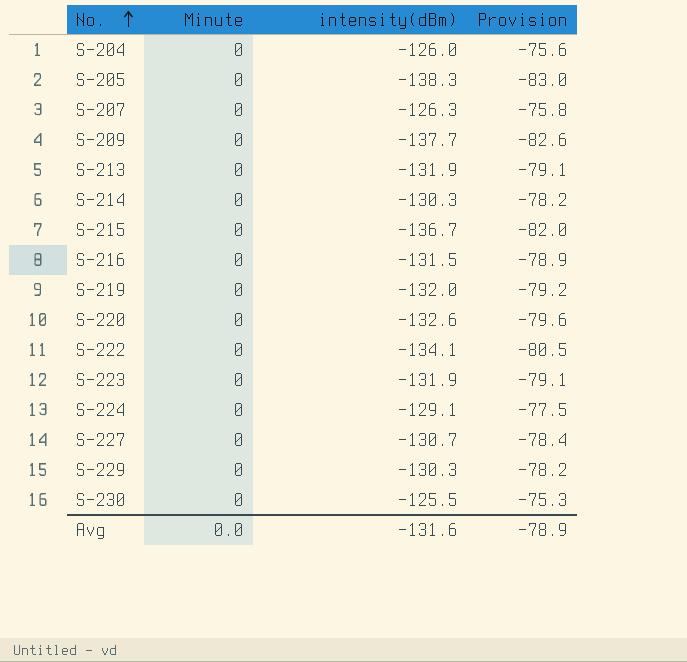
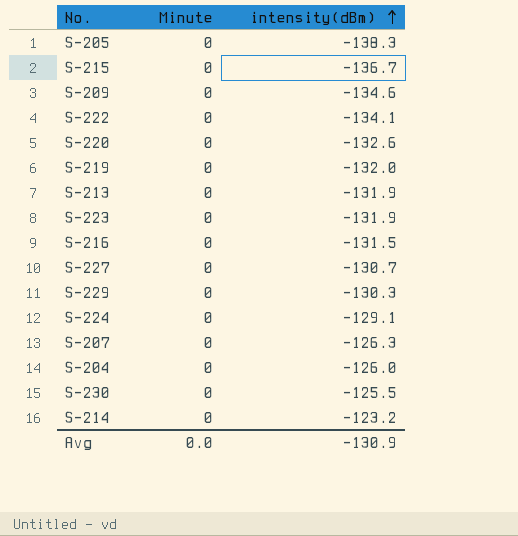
row order: No. ascending -> intensity(dBm) ascending
column Provision | formula: [intensity(dBm)] * 0.6 -> none
S-209 | intensity(dBm): -137.7 -> -134.6
S-214 | intensity(dBm): -130.3 -> -123.2
Avg | intensity(dBm): -131.6 -> -130.9

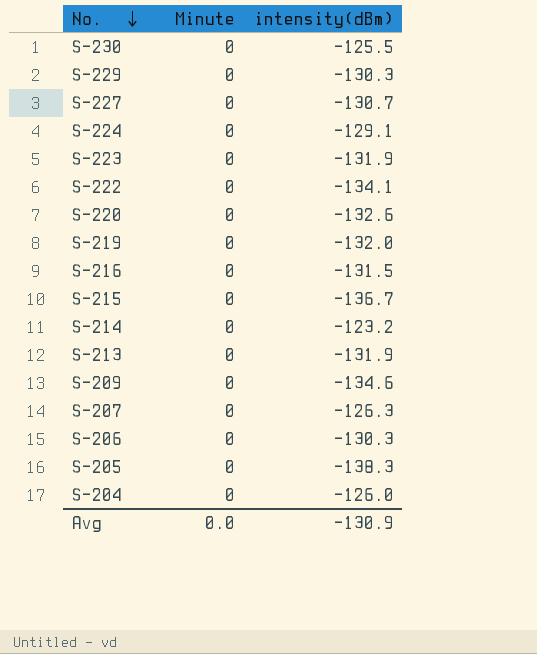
row order: intensity(dBm) ascending -> No. descending
row S-206: none -> 0 | -130.3

